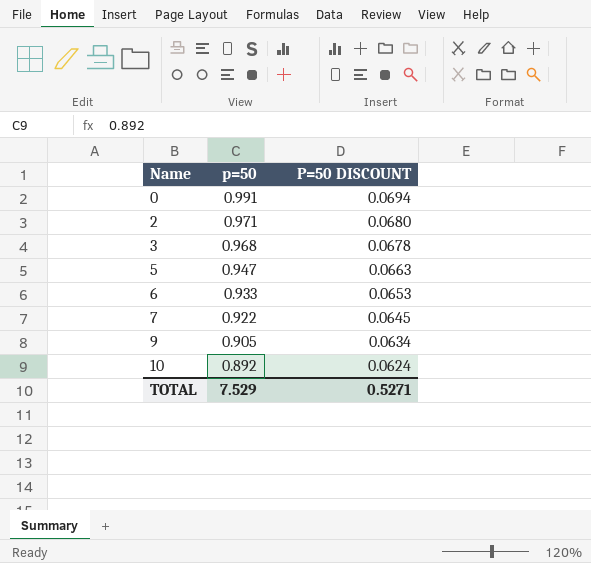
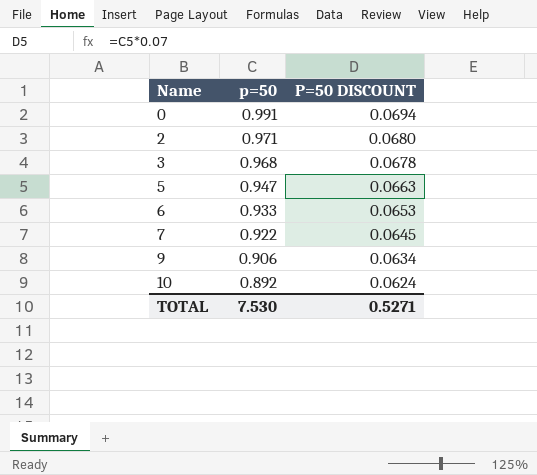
9 | p=50: 0.905 -> 0.906
TOTAL | p=50: 7.529 -> 7.530

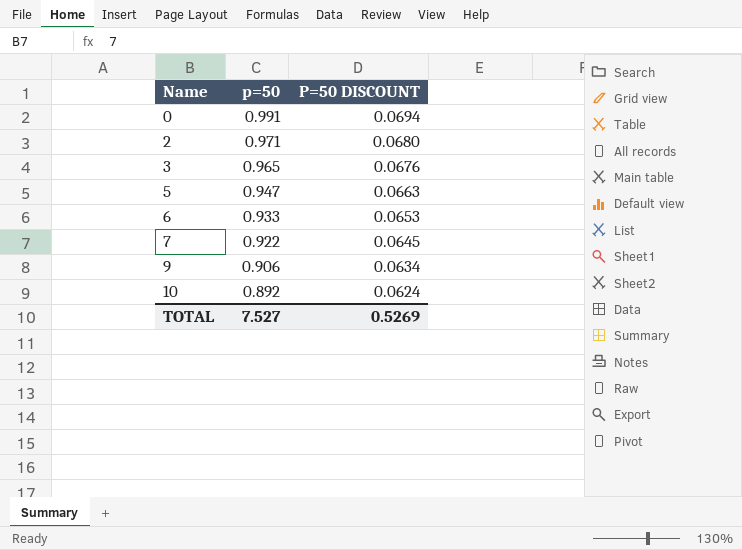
3 | p=50: 0.968 -> 0.965
3 | P=50 DISCOUNT: 0.0678 -> 0.0676
TOTAL | p=50: 7.530 -> 7.527
TOTAL | P=50 DISCOUNT: 0.5271 -> 0.5269

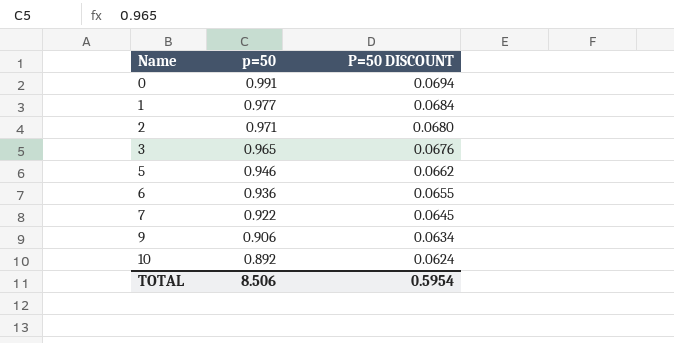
row 1: none -> 0.977 | 0.0684
5 | p=50: 0.947 -> 0.946
5 | P=50 DISCOUNT: 0.0663 -> 0.0662
6 | p=50: 0.933 -> 0.936
6 | P=50 DISCOUNT: 0.0653 -> 0.0655
TOTAL | p=50: 7.527 -> 8.506
TOTAL | P=50 DISCOUNT: 0.5269 -> 0.5954

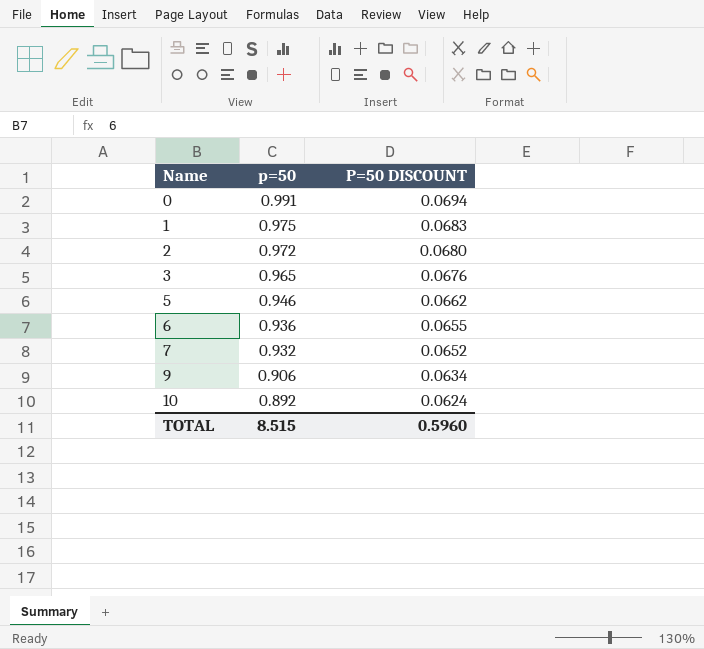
1 | p=50: 0.977 -> 0.975
1 | P=50 DISCOUNT: 0.0684 -> 0.0683
2 | p=50: 0.971 -> 0.972
7 | p=50: 0.922 -> 0.932
7 | P=50 DISCOUNT: 0.0645 -> 0.0652
TOTAL | p=50: 8.506 -> 8.515
TOTAL | P=50 DISCOUNT: 0.5954 -> 0.5960

